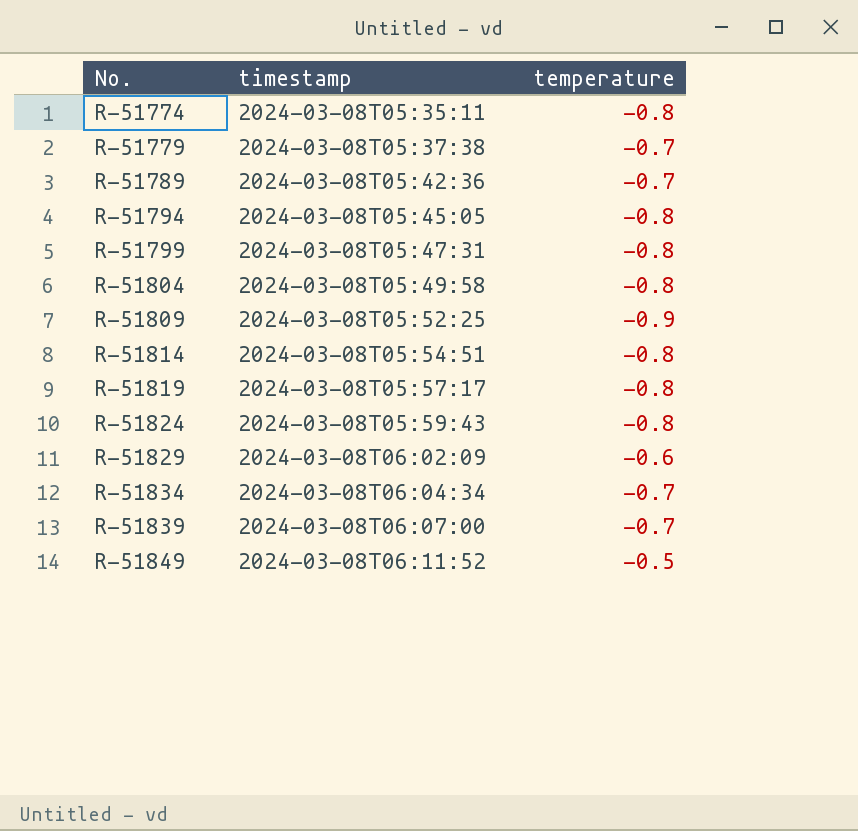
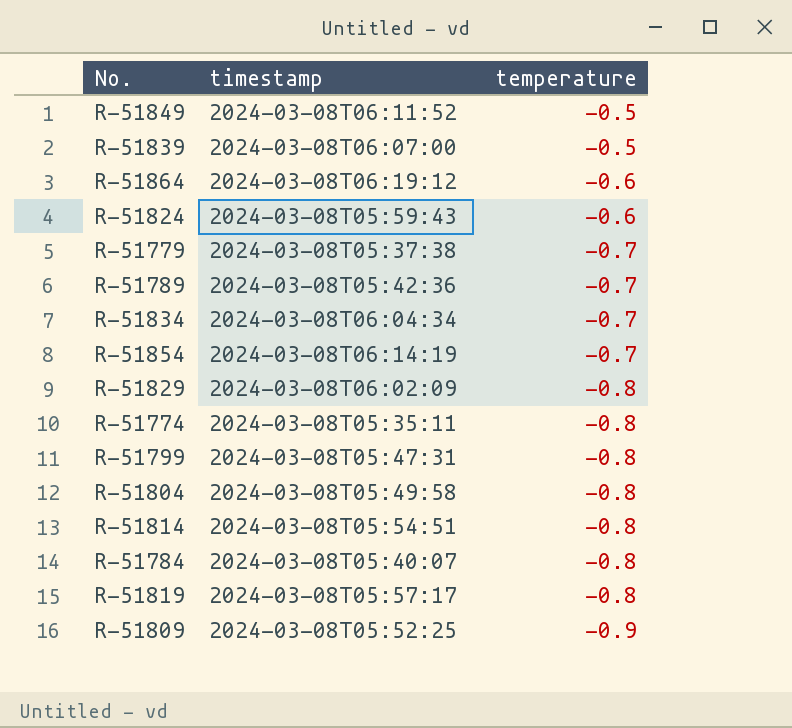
row order: No. ascending -> temperature descending
row R-51794: 2024-03-08T05:45:05 | -0.8 -> none
R-51839 | temperature: -0.7 -> -0.5
row R-51864: none -> 2024-03-08T06:19:12 | -0.6
R-51824 | temperature: -0.8 -> -0.6
row R-51854: none -> 2024-03-08T06:14:19 | -0.7
R-51829 | temperature: -0.6 -> -0.8
row R-51784: none -> 2024-03-08T05:40:07 | -0.8

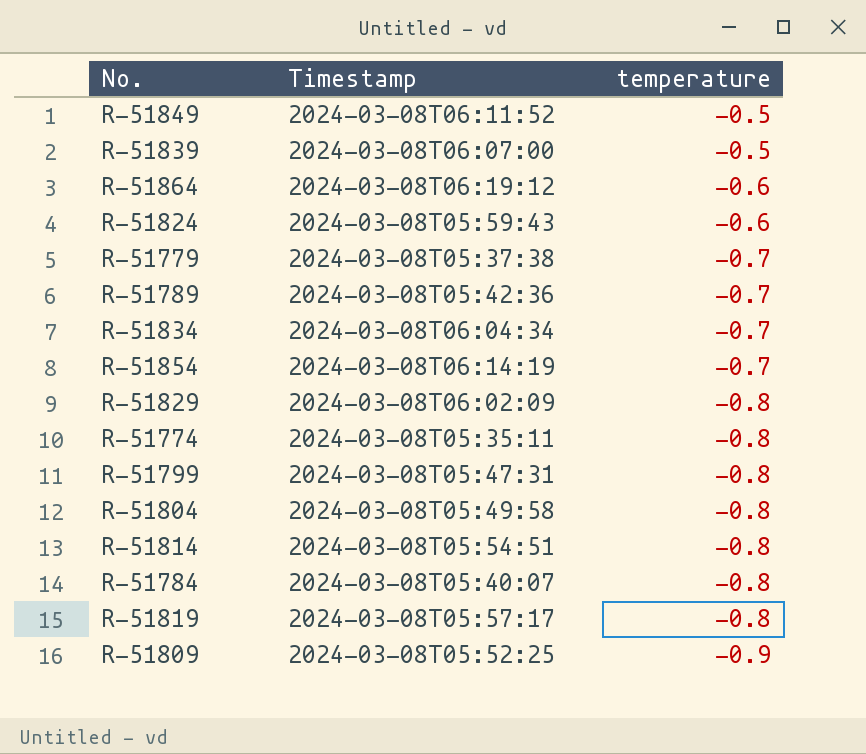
column name: timestamp -> Timestamp

